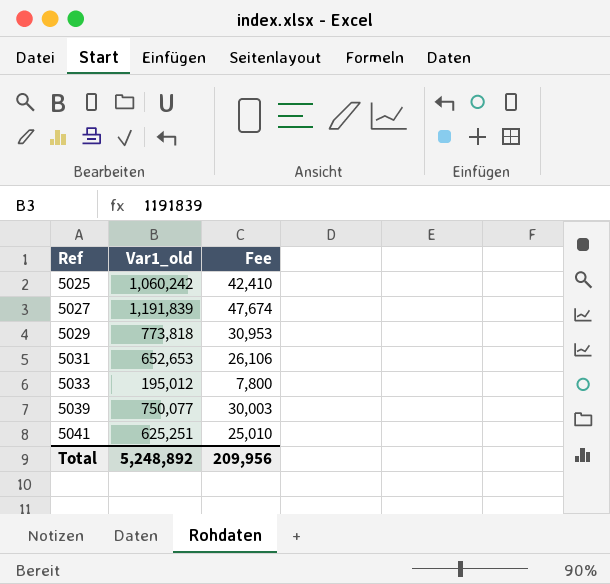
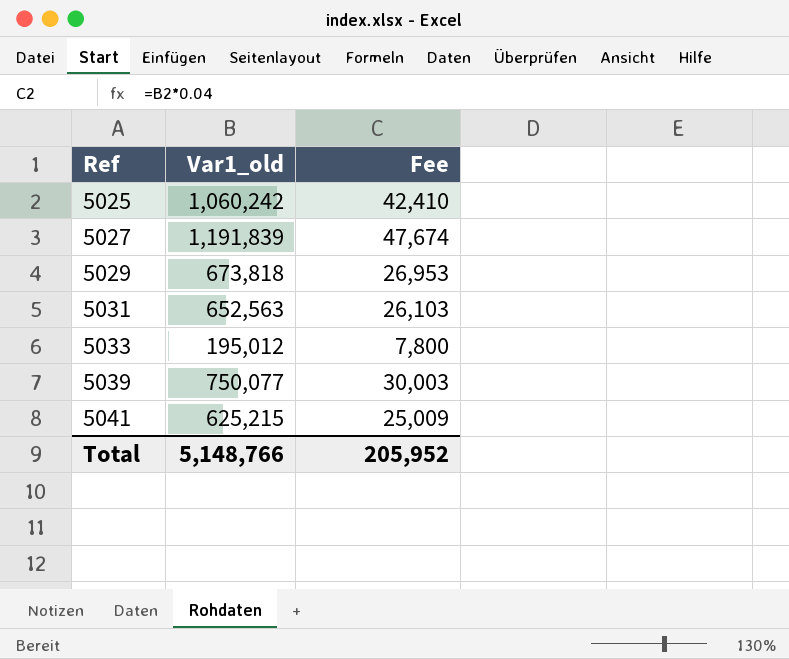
5029 | Var1_old: 773,818 -> 673,818
5029 | Fee: 30,953 -> 26,953
5031 | Var1_old: 652,653 -> 652,563
5031 | Fee: 26,106 -> 26,103
5041 | Var1_old: 625,251 -> 625,215
5041 | Fee: 25,010 -> 25,009
Total | Var1_old: 5,248,892 -> 5,148,766
Total | Fee: 209,956 -> 205,952

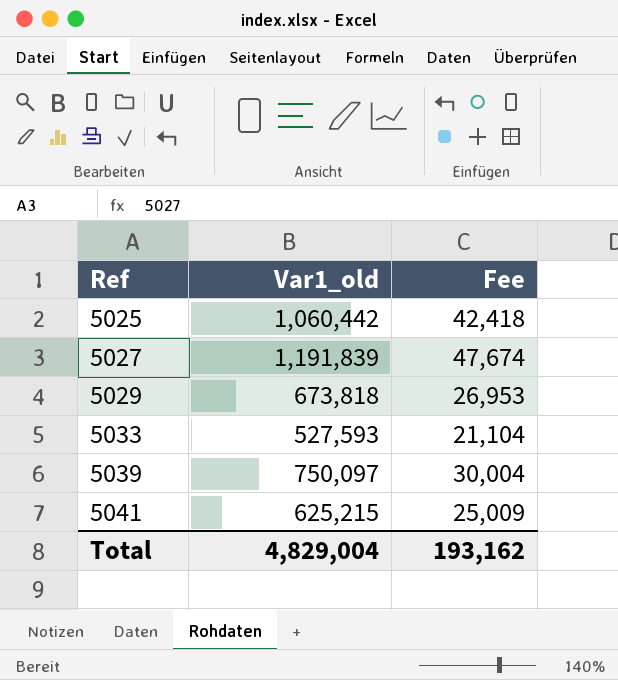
row 5031: 652,563 | 26,103 -> none
5025 | Var1_old: 1,060,242 -> 1,060,442
5025 | Fee: 42,410 -> 42,418
5033 | Var1_old: 195,012 -> 527,593
5033 | Fee: 7,800 -> 21,104
5039 | Var1_old: 750,077 -> 750,097
5039 | Fee: 30,003 -> 30,004
Total | Var1_old: 5,148,766 -> 4,829,004
Total | Fee: 205,952 -> 193,162

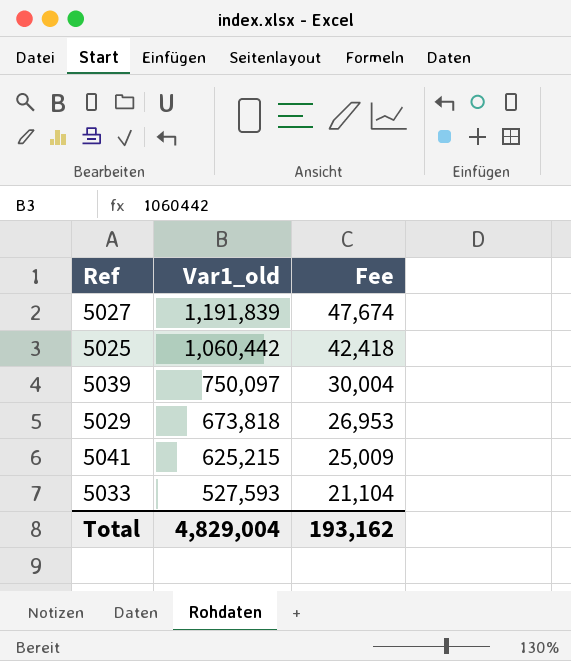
row order: Ref ascending -> Var1_old descending

